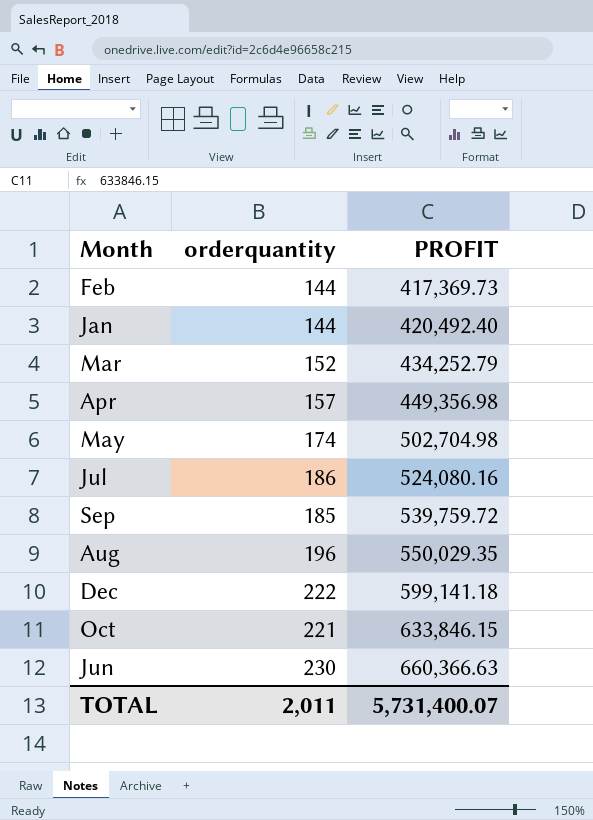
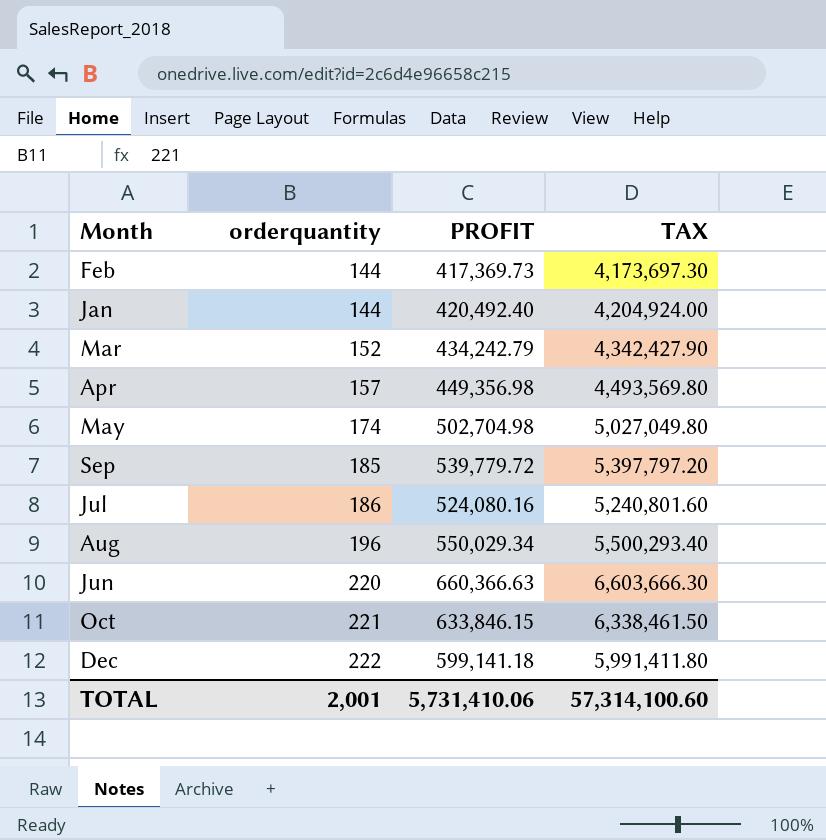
row order: PROFIT ascending -> orderquantity ascending
column TAX | formula: none -> [PROFIT] * 10
Mar | PROFIT: 434,252.79 -> 434,242.79
Sep | PROFIT: 539,759.72 -> 539,779.72
Aug | PROFIT: 550,029.35 -> 550,029.34
Jun | orderquantity: 230 -> 220
TOTAL | orderquantity: 2,011 -> 2,001
TOTAL | PROFIT: 5,731,400.07 -> 5,731,410.06

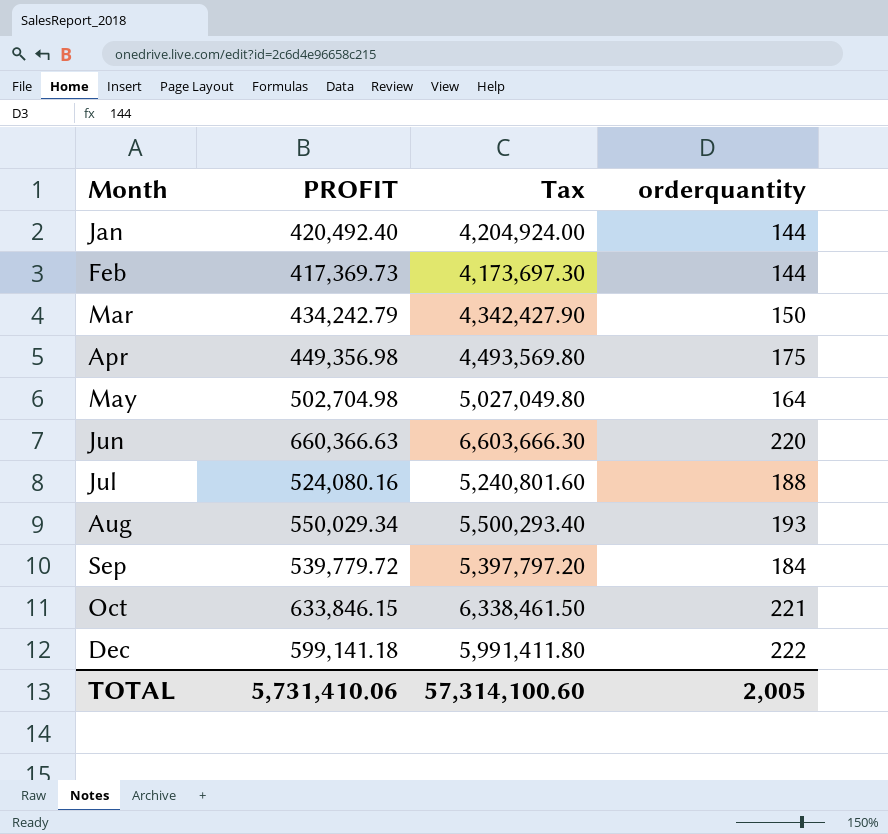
row order: orderquantity ascending -> Month ascending
column name: TAX -> Tax
column orderquantity | position: 2 -> 4
Mar | orderquantity: 152 -> 150
Apr | orderquantity: 157 -> 175
May | orderquantity: 174 -> 164
Jul | orderquantity: 186 -> 188
Aug | orderquantity: 196 -> 193
Sep | orderquantity: 185 -> 184
TOTAL | orderquantity: 2,001 -> 2,005

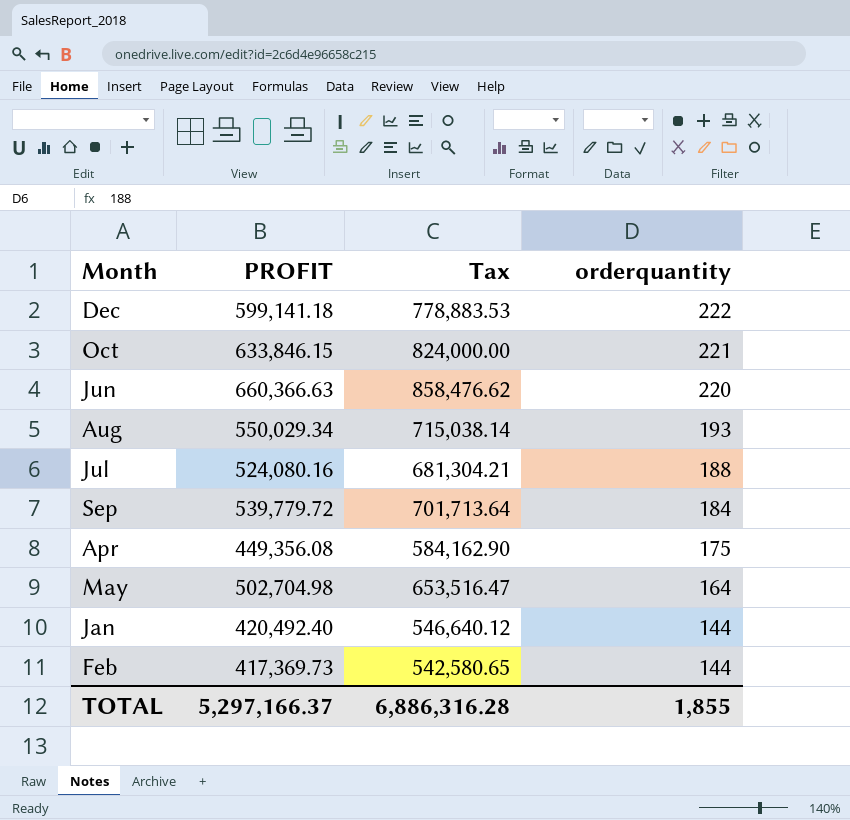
row order: Month ascending -> orderquantity descending
column Tax | formula: [PROFIT] * 10 -> [PROFIT] * 1.3
row Mar: 434,242.79 | 4,342,427.90 | 150 -> none
Apr | PROFIT: 449,356.98 -> 449,356.08
TOTAL | PROFIT: 5,731,410.06 -> 5,297,166.37
TOTAL | Tax: 57,314,100.60 -> 6,886,316.28
TOTAL | orderquantity: 2,005 -> 1,855

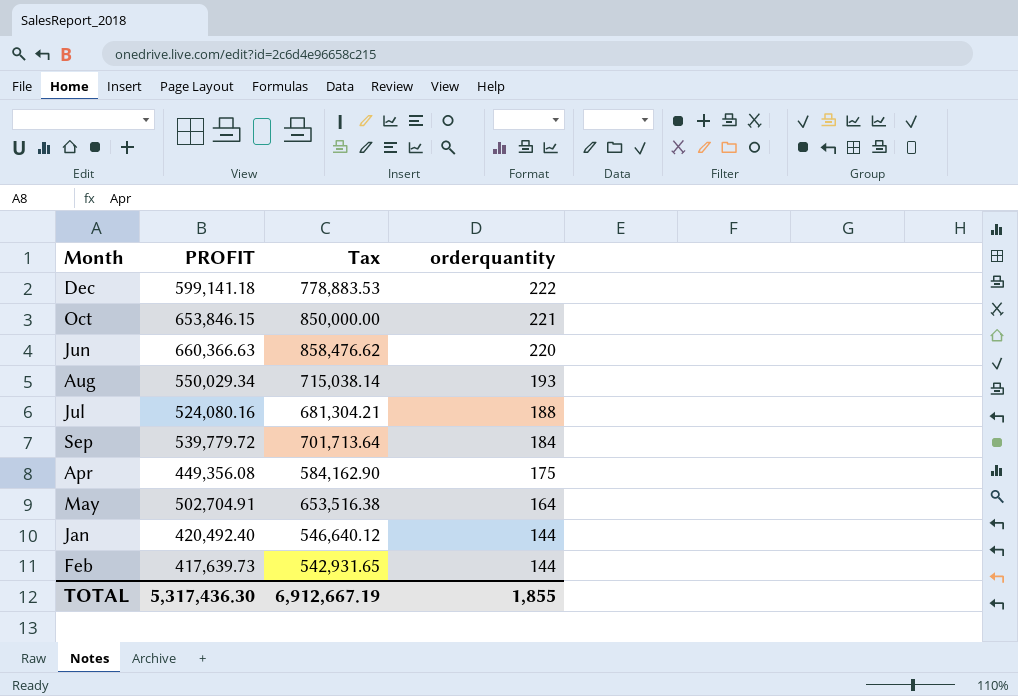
Oct | PROFIT: 633,846.15 -> 653,846.15
Oct | Tax: 824,000.00 -> 850,000.00
May | PROFIT: 502,704.98 -> 502,704.91
May | Tax: 653,516.47 -> 653,516.38
Feb | PROFIT: 417,369.73 -> 417,639.73
Feb | Tax: 542,580.65 -> 542,931.65
TOTAL | PROFIT: 5,297,166.37 -> 5,317,436.30
TOTAL | Tax: 6,886,316.28 -> 6,912,667.19

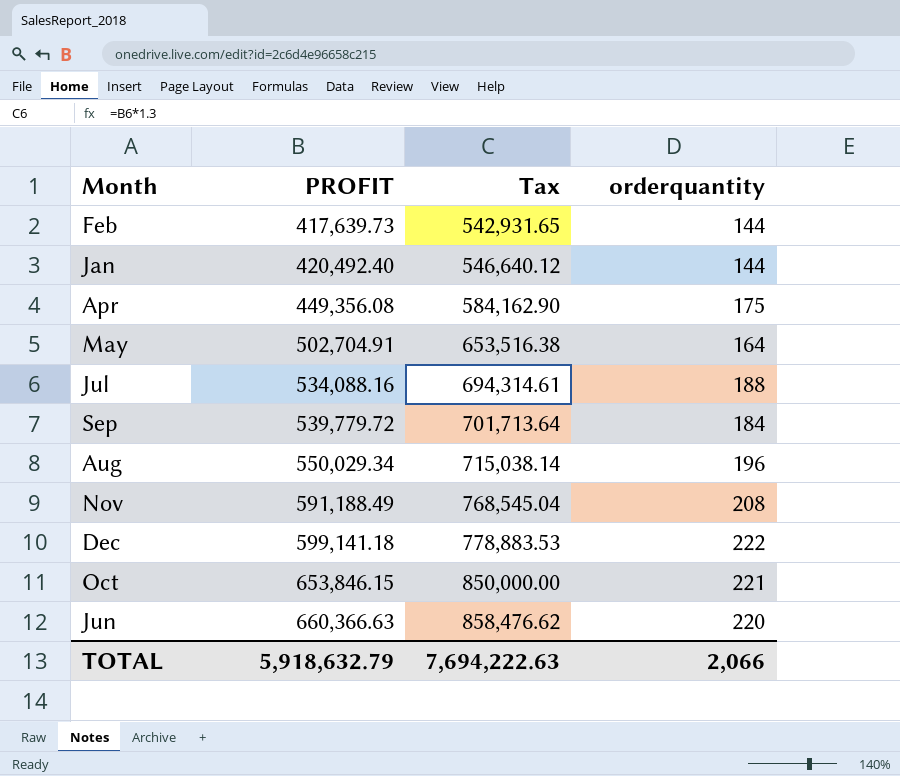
row order: orderquantity descending -> PROFIT ascending
Jul | PROFIT: 524,080.16 -> 534,088.16
Jul | Tax: 681,304.21 -> 694,314.61
Aug | orderquantity: 193 -> 196
row Nov: none -> 591,188.49 | 768,545.04 | 208
TOTAL | PROFIT: 5,317,436.30 -> 5,918,632.79
TOTAL | Tax: 6,912,667.19 -> 7,694,222.63
TOTAL | orderquantity: 1,855 -> 2,066

